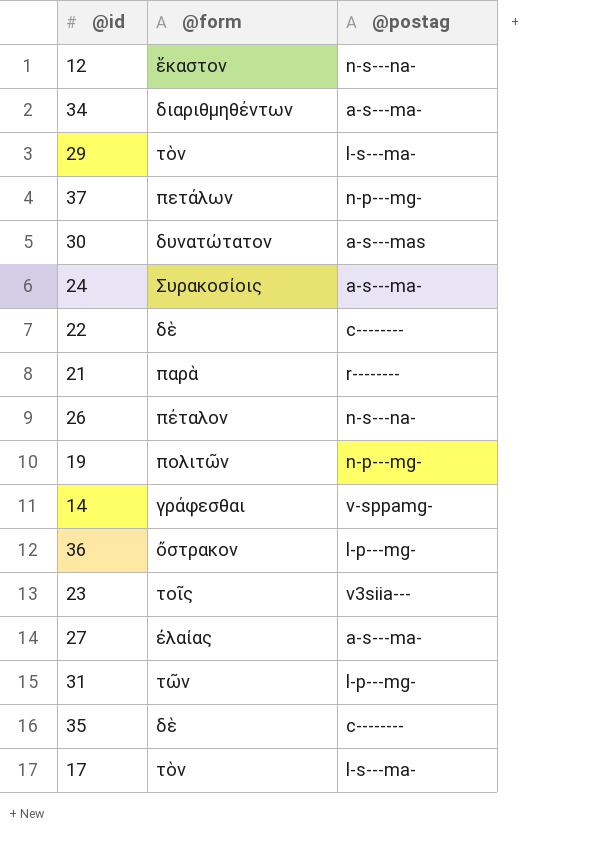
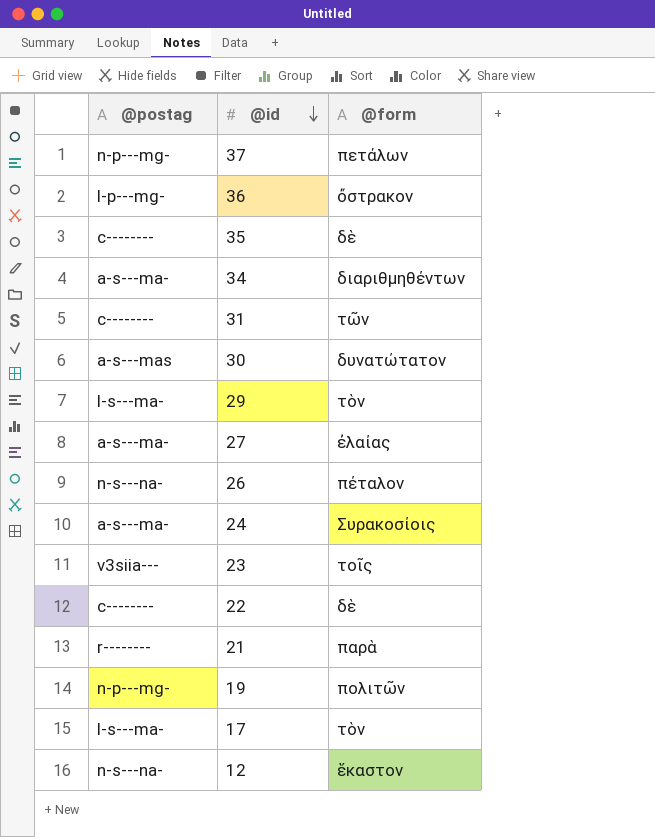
row order: none -> @id descending
column @postag | position: 3 -> 1
row 14: γράφεσθαι | v-sppamg- -> none
31 | @postag: l-p---mg- -> c--------

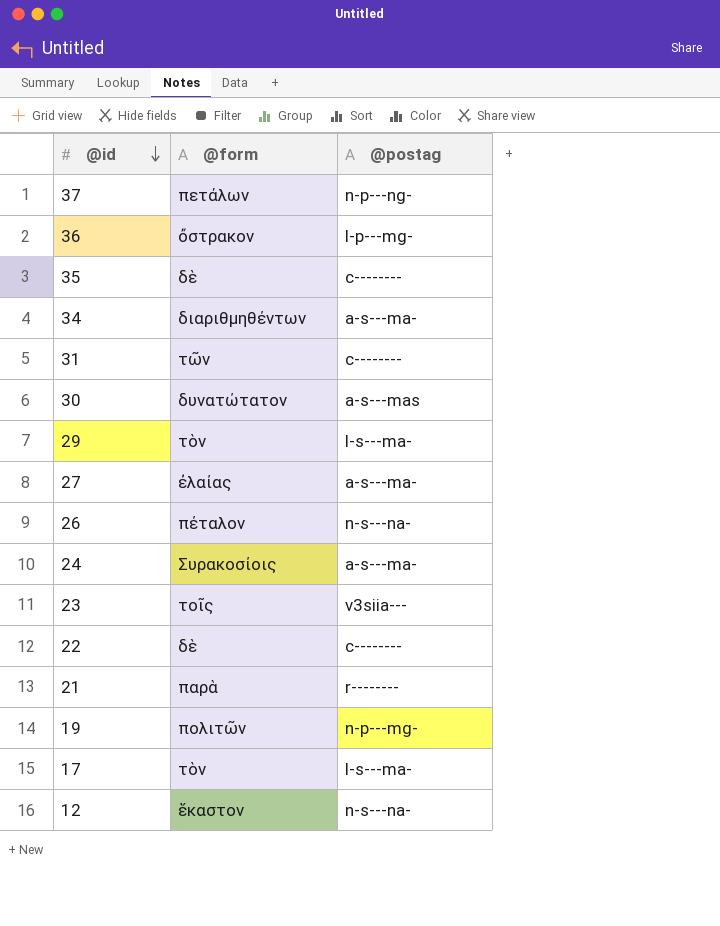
column @postag | position: 1 -> 3
37 | @postag: n-p---mg- -> n-p---ng-

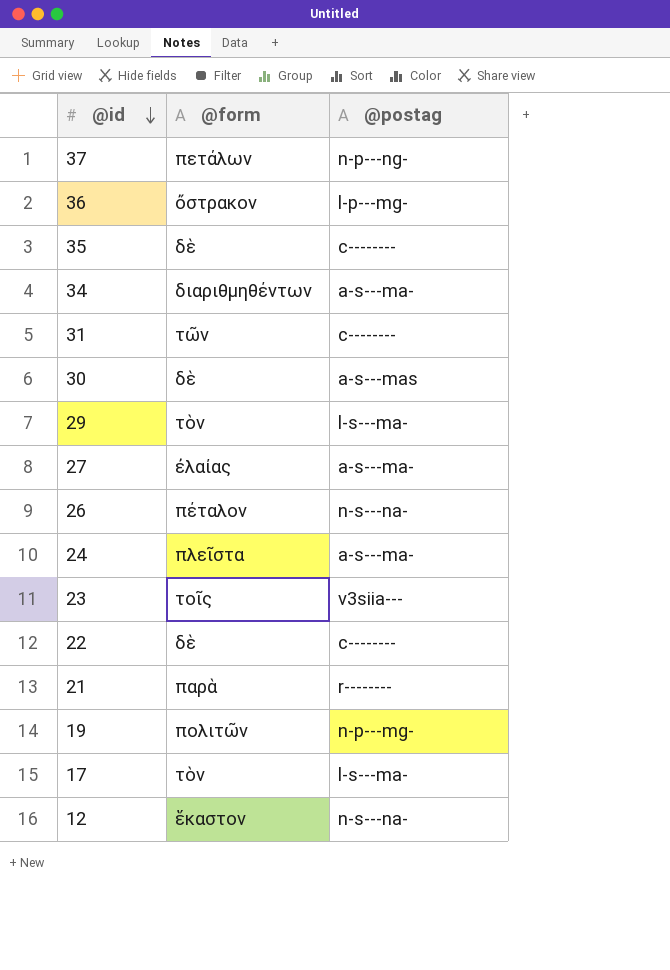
30 | @form: δυνατώτατον -> δὲ
24 | @form: Συρακοσίοις -> πλεῖστα

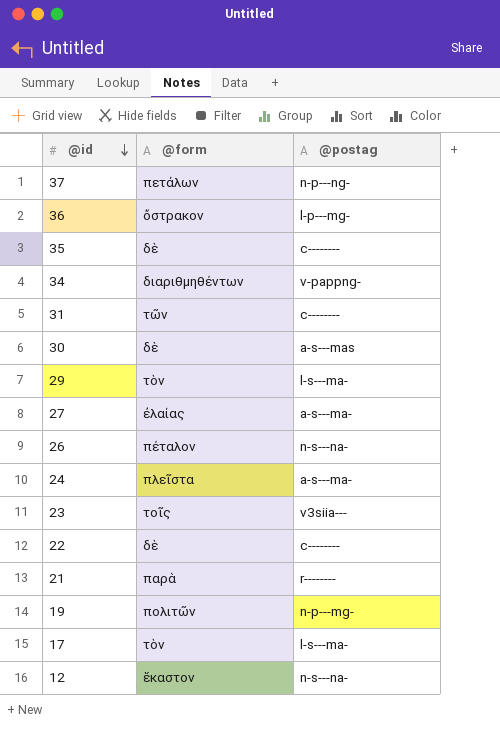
34 | @postag: a-s---ma- -> v-pappng-

